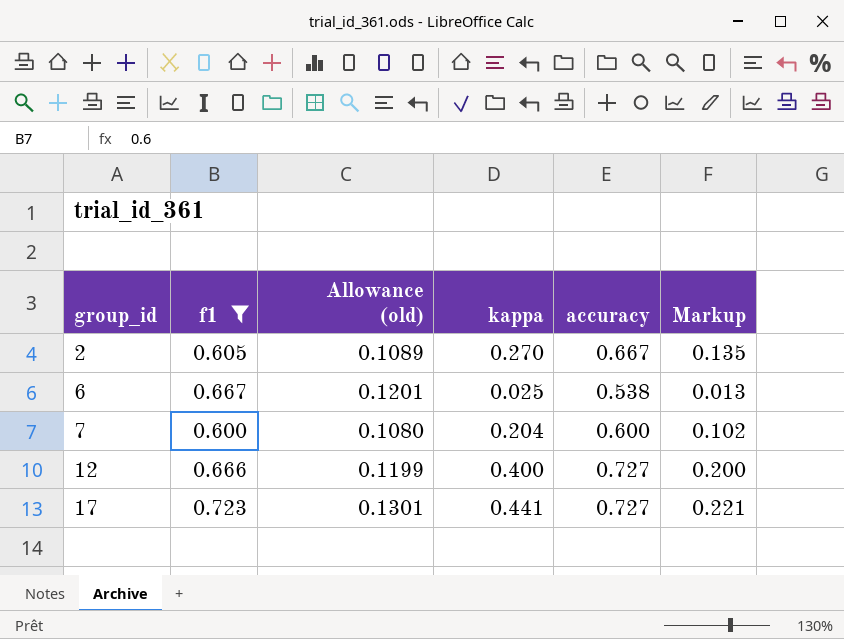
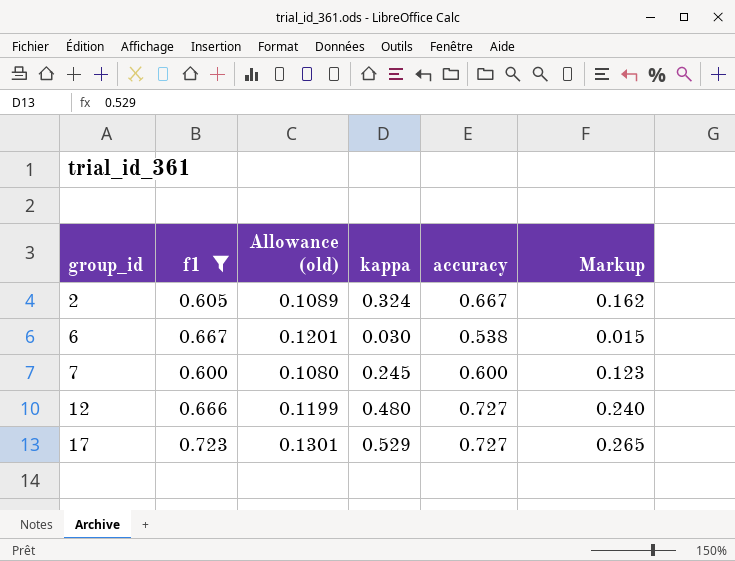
2 | kappa: 0.270 -> 0.324
2 | Markup: 0.135 -> 0.162
6 | kappa: 0.025 -> 0.030
6 | Markup: 0.013 -> 0.015
7 | kappa: 0.204 -> 0.245
7 | Markup: 0.102 -> 0.123
12 | kappa: 0.400 -> 0.480
12 | Markup: 0.200 -> 0.240
17 | kappa: 0.441 -> 0.529
17 | Markup: 0.221 -> 0.265

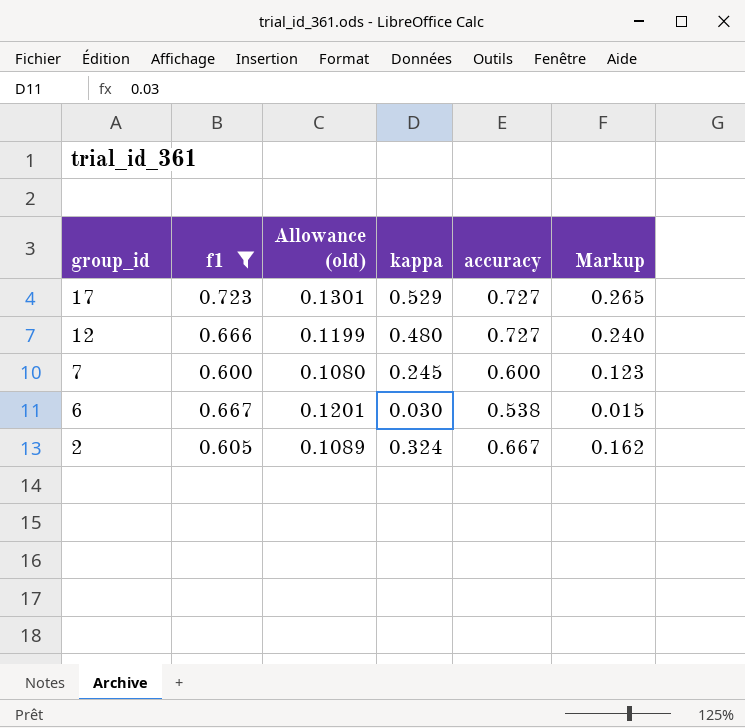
row order: group_id ascending -> group_id descending

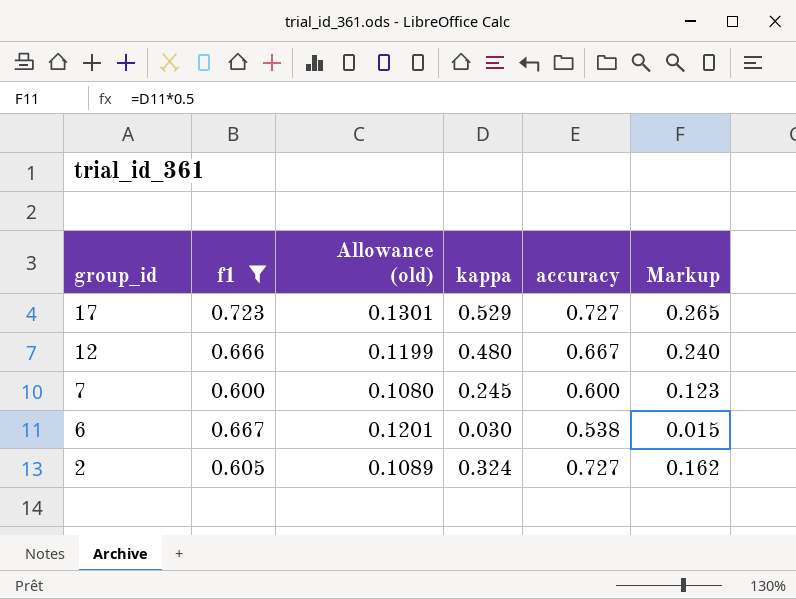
12 | accuracy: 0.727 -> 0.667
2 | accuracy: 0.667 -> 0.727

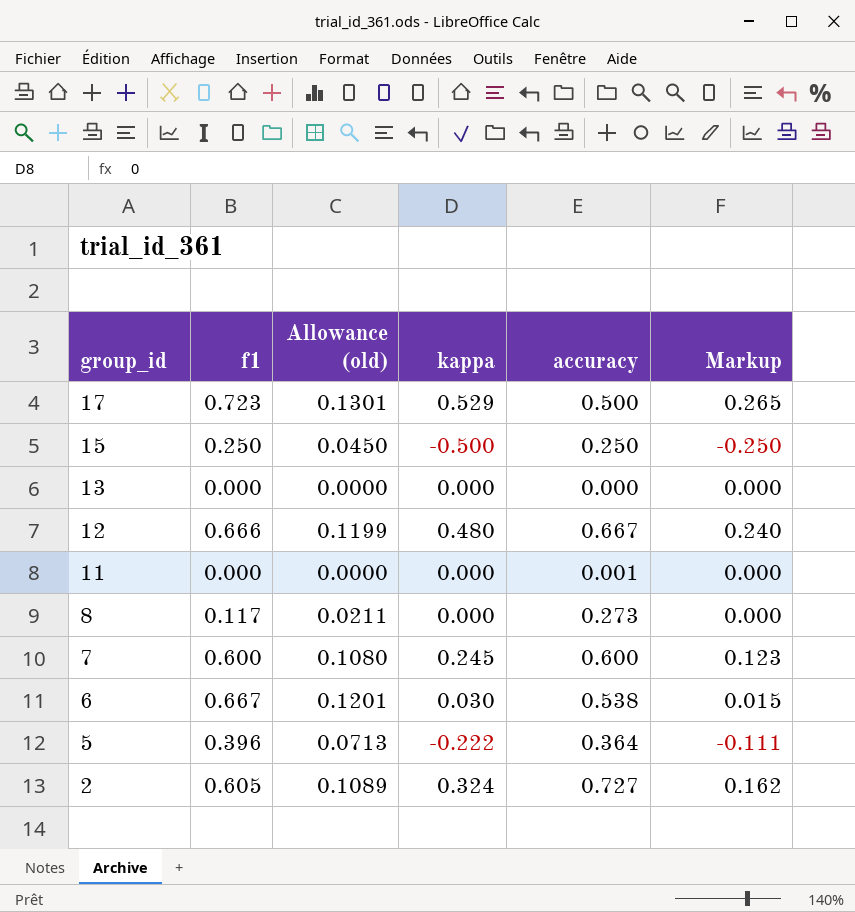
filter: f1 >= 0.600 -> none
17 | accuracy: 0.727 -> 0.500

